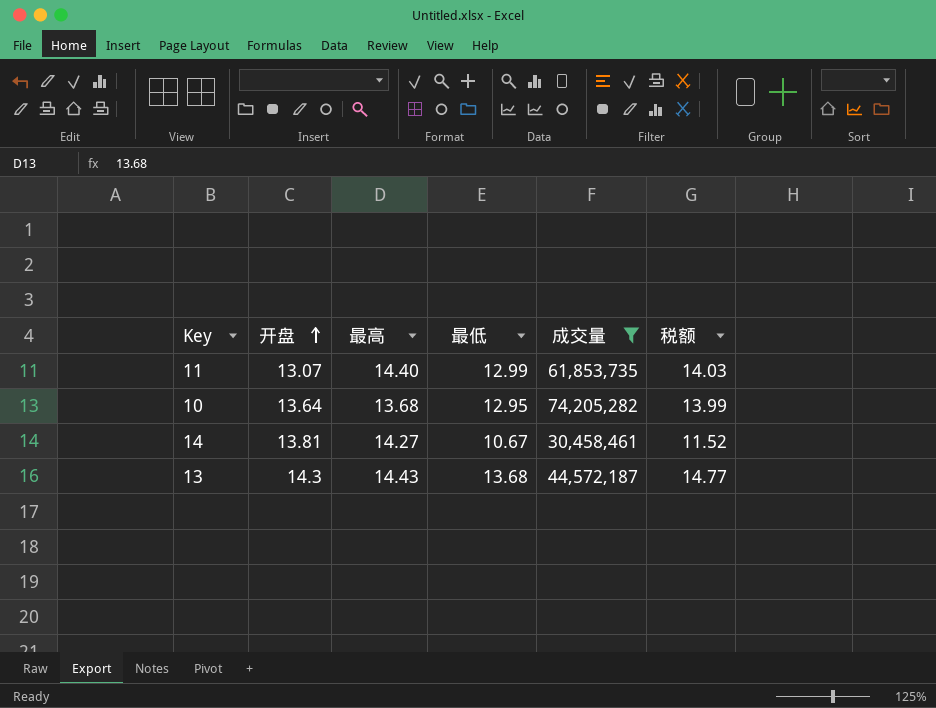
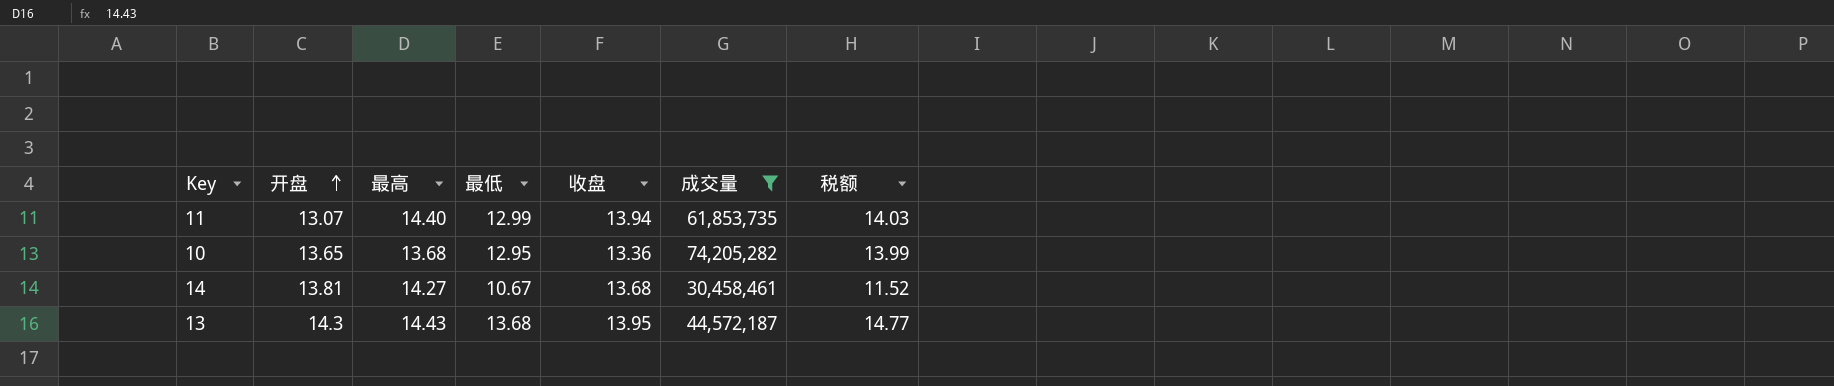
column 收盘 | position: none -> 5
10 | 开盘: 13.64 -> 13.65

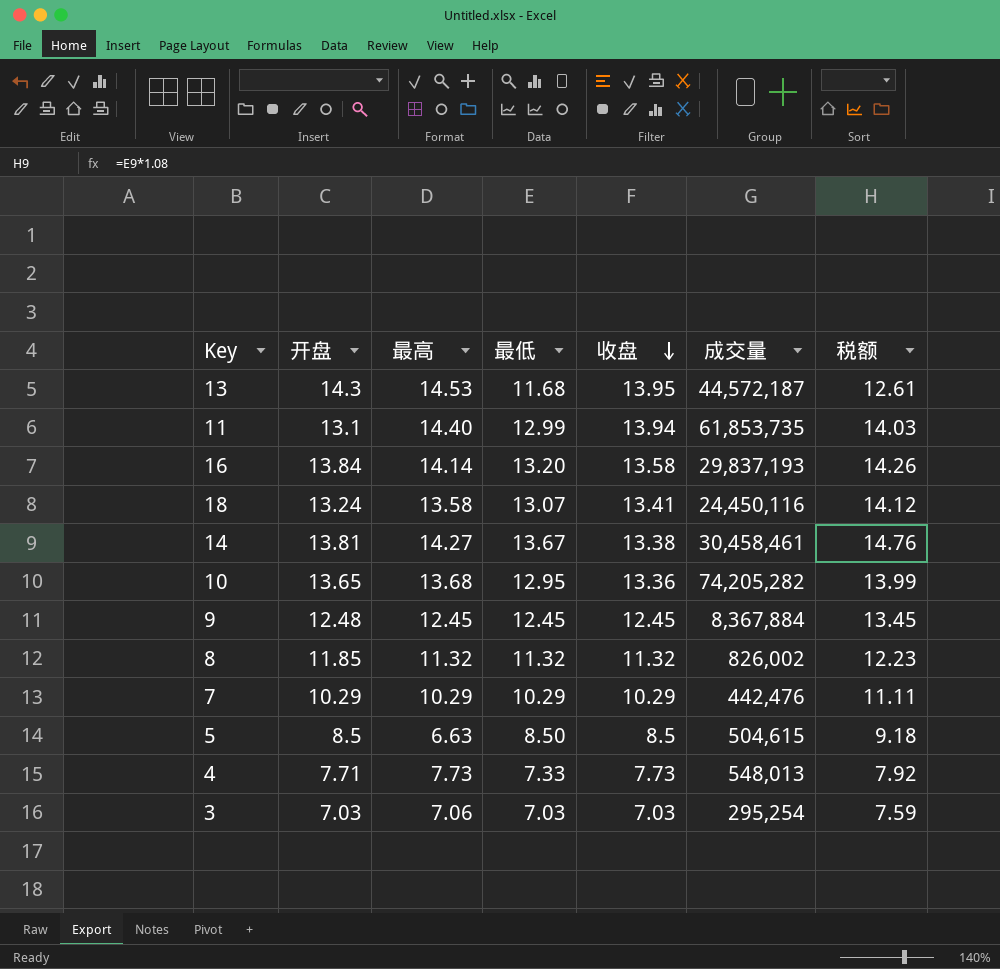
filter: 成交量 >= 30,458,461 -> none
row order: 开盘 ascending -> 收盘 descending
13 | 最高: 14.43 -> 14.53
13 | 最低: 13.68 -> 11.68
13 | 税额: 14.77 -> 12.61
11 | 开盘: 13.07 -> 13.1
14 | 最低: 10.67 -> 13.67
14 | 收盘: 13.68 -> 13.38
14 | 税额: 11.52 -> 14.76

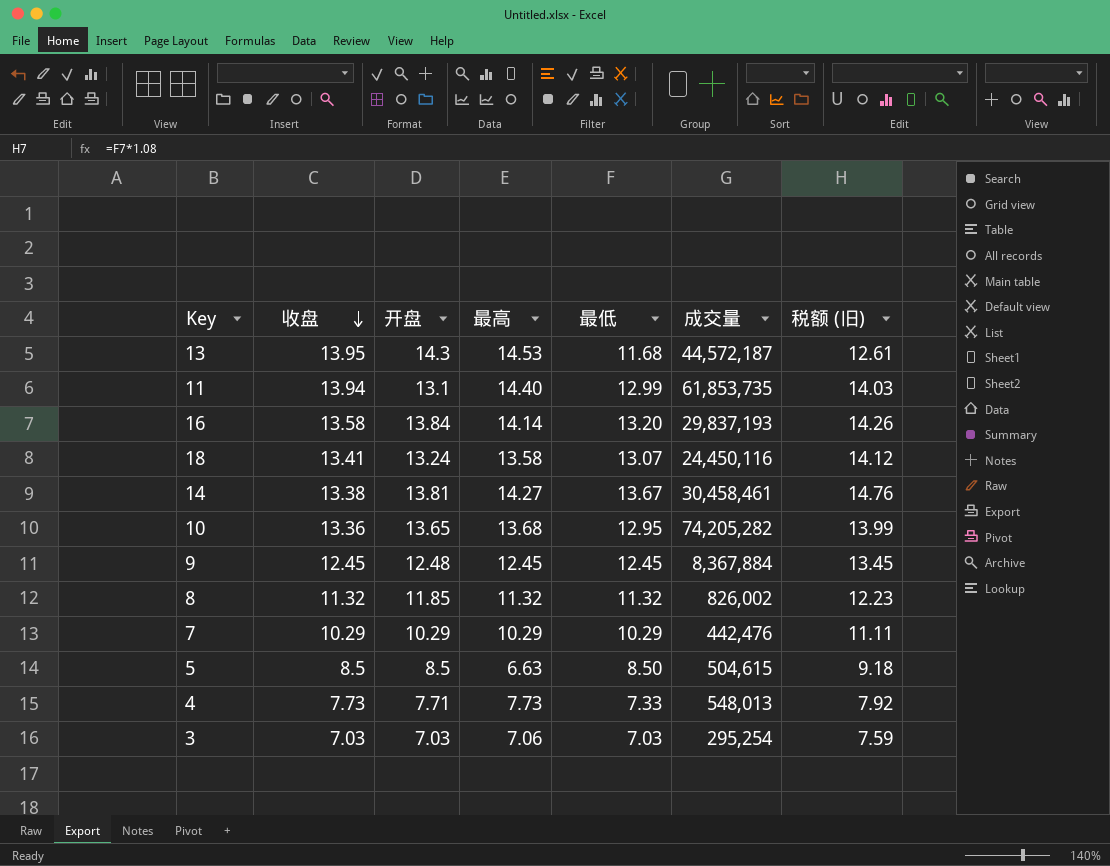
column 收盘 | position: 5 -> 2
column name: 税额 -> 税额 (旧)

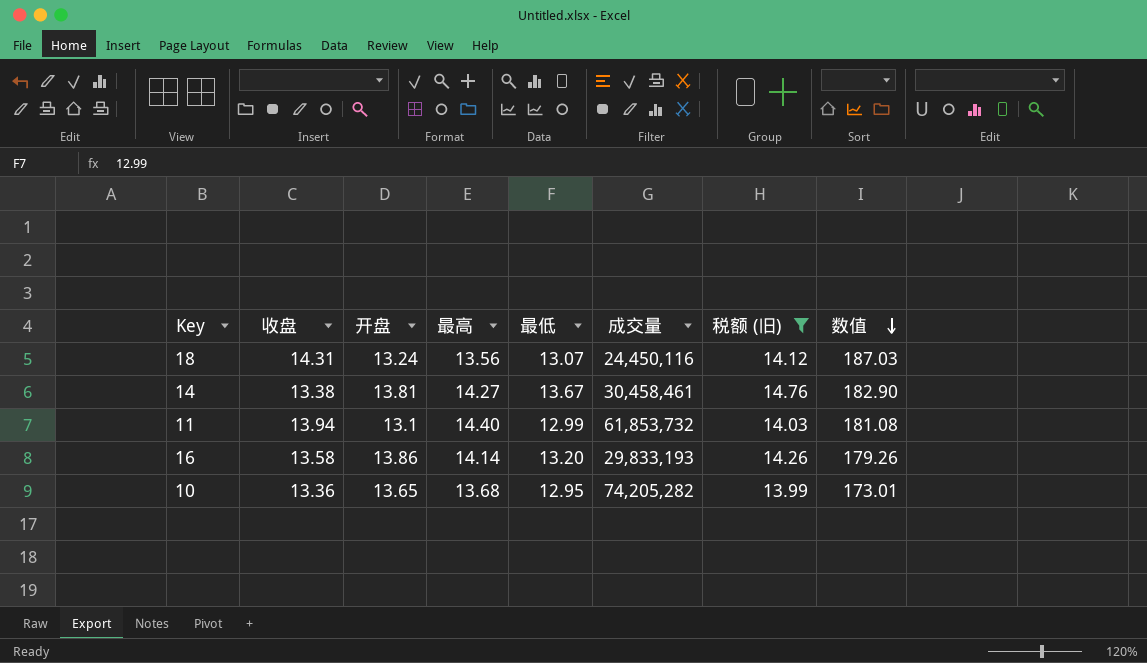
filter: none -> 税额 (旧) >= 13.99
row order: 收盘 descending -> 数值 descending
column 数值 | formula: none -> [收盘] * [最低]
18 | 收盘: 13.41 -> 14.31
18 | 最高: 13.58 -> 13.56
11 | 成交量: 61,853,735 -> 61,853,732
16 | 开盘: 13.84 -> 13.86
16 | 成交量: 29,837,193 -> 29,833,193

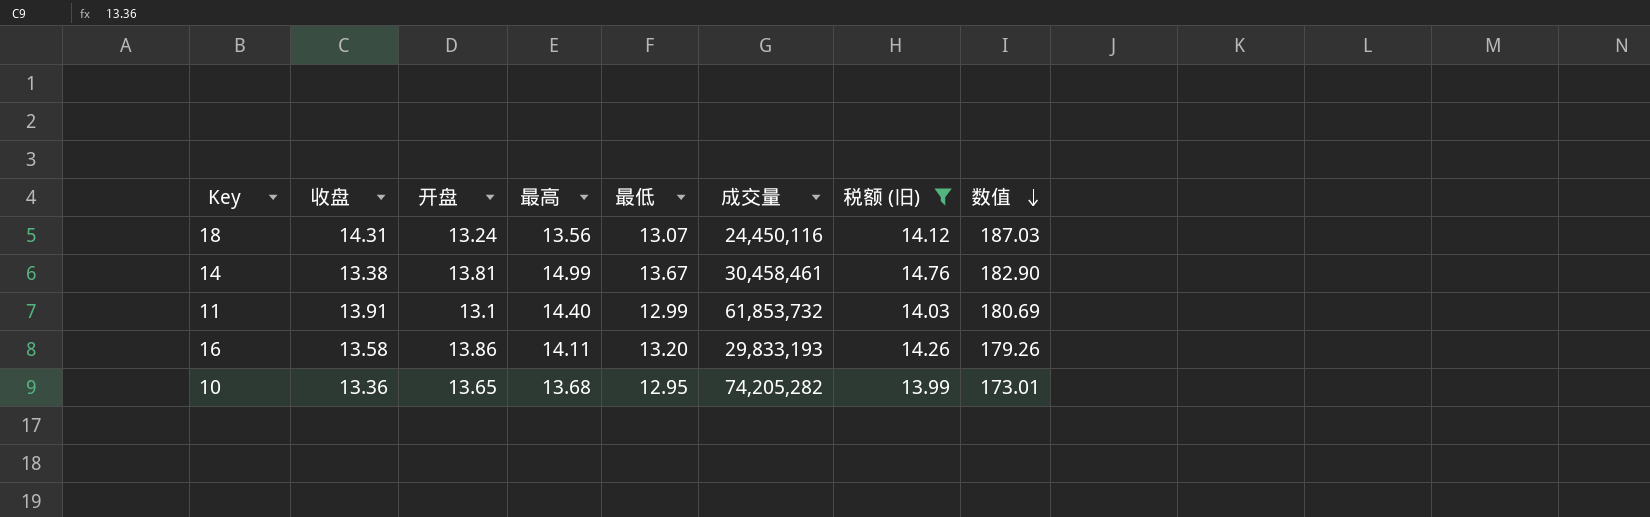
14 | 最高: 14.27 -> 14.99
11 | 收盘: 13.94 -> 13.91
11 | 数值: 181.08 -> 180.69
16 | 最高: 14.14 -> 14.11

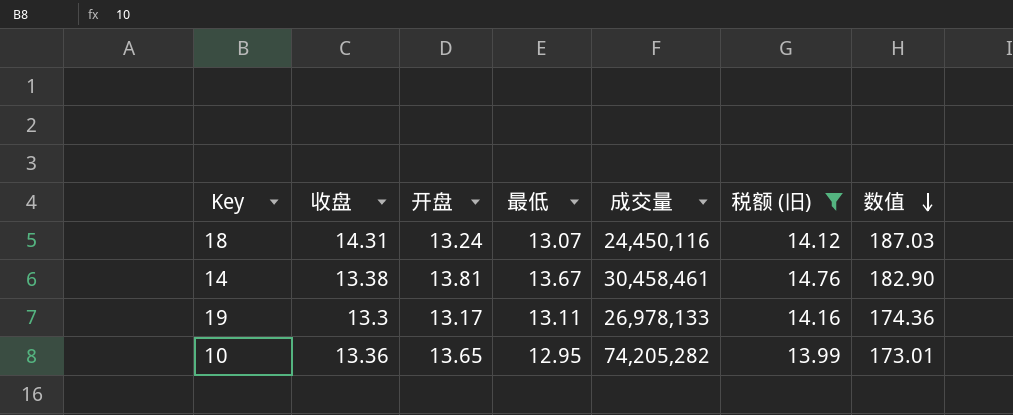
column 最高 | position: 4 -> none
row 11: 13.91 | 13.1 | 14.40 | 12.99 | 61,853,732 | 14.03 | 180.69 -> none
row 16: 13.58 | 13.86 | 14.11 | 13.20 | 29,833,193 | 14.26 | 179.26 -> none
row 19: none -> 13.3 | 13.17 | 13.11 | 26,978,133 | 14.16 | 174.36

